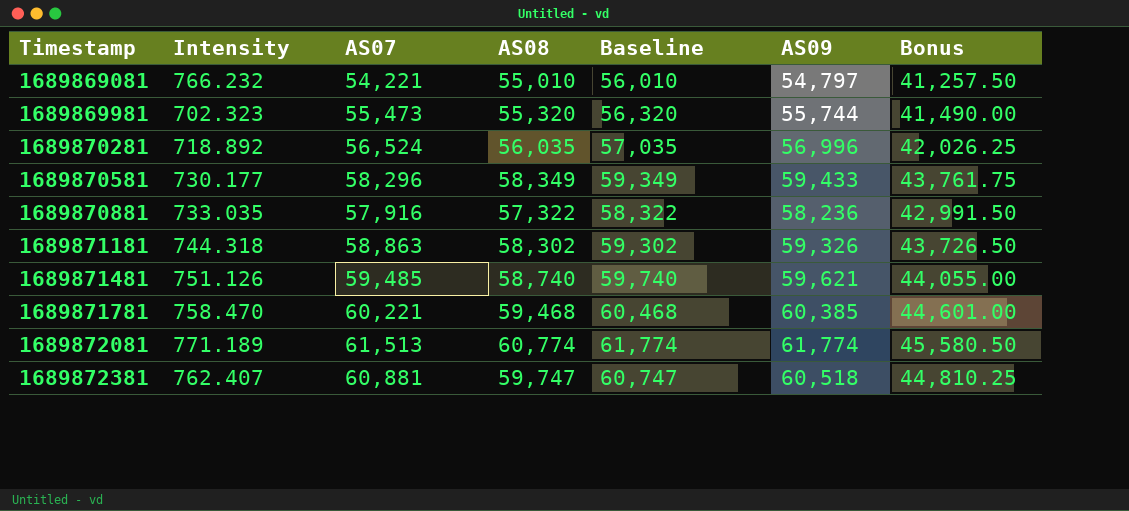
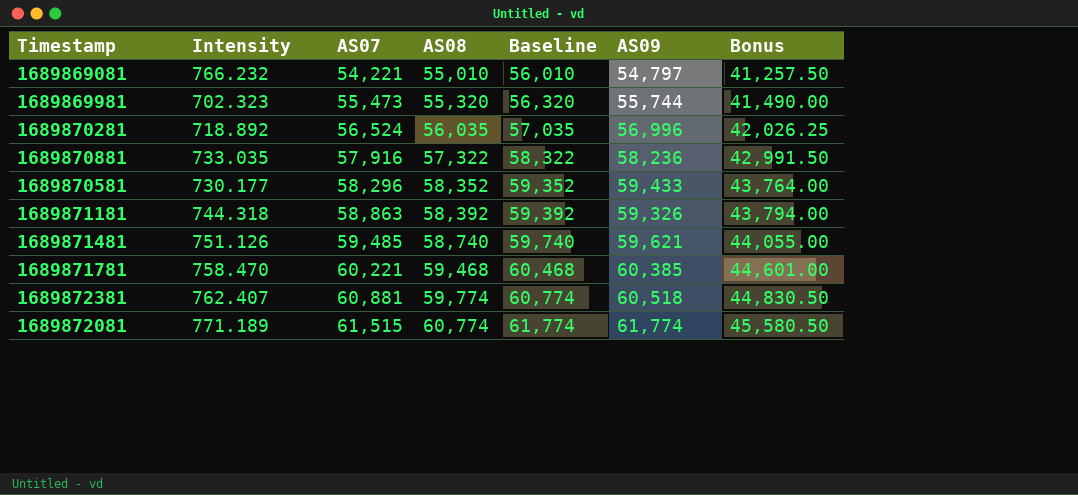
row order: Timestamp ascending -> AS07 ascending
1689870581 | AS08: 58,349 -> 58,352
1689870581 | Baseline: 59,349 -> 59,352
1689870581 | Bonus: 43,761.75 -> 43,764.00
1689871181 | AS08: 58,302 -> 58,392
1689871181 | Baseline: 59,302 -> 59,392
1689871181 | Bonus: 43,726.50 -> 43,794.00
1689872381 | AS08: 59,747 -> 59,774
1689872381 | Baseline: 60,747 -> 60,774
1689872381 | Bonus: 44,810.25 -> 44,830.50
1689872081 | AS07: 61,513 -> 61,515

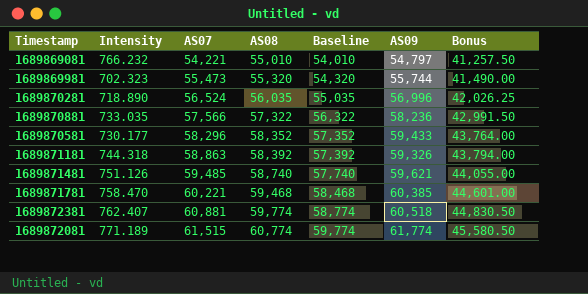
column Baseline | formula: [AS08] + 1000 -> [AS08] - 1000
1689870281 | Intensity: 718.892 -> 718.890
1689870881 | AS07: 57,916 -> 57,566

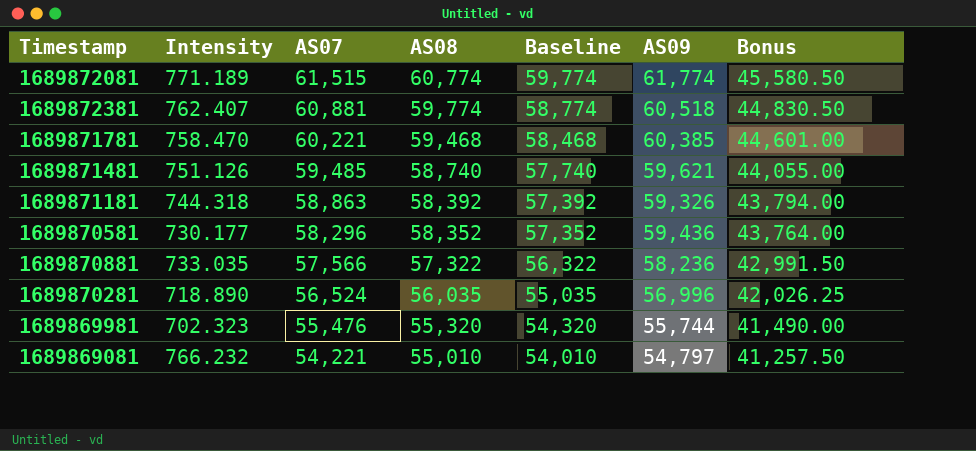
row order: AS07 ascending -> AS07 descending
1689870581 | AS09: 59,433 -> 59,436
1689869981 | AS07: 55,473 -> 55,476

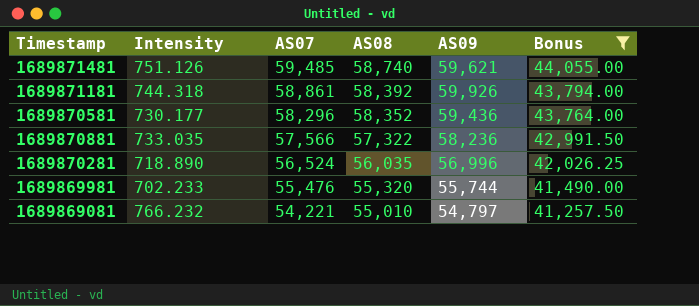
filter: none -> Bonus <= 44,055.00
column Baseline | formula: [AS08] - 1000 -> none
1689871181 | AS07: 58,863 -> 58,861
1689871181 | AS09: 59,326 -> 59,926
1689869981 | Intensity: 702.323 -> 702.233

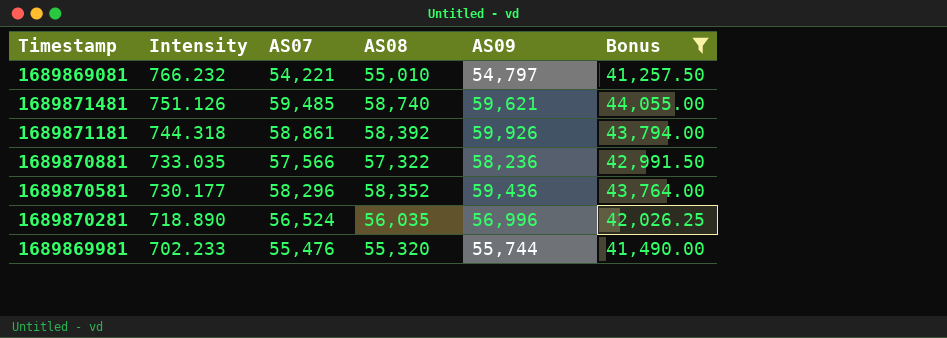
row order: AS07 descending -> Intensity descending

